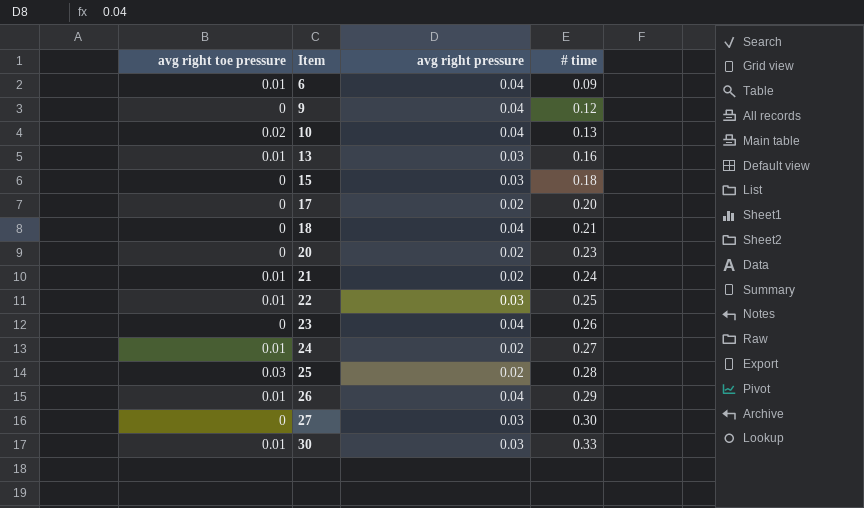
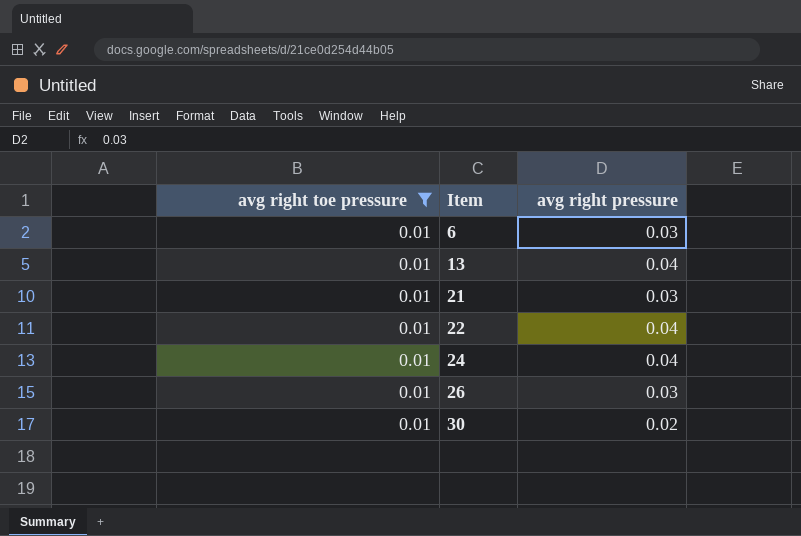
filter: none -> avg right toe pressure = 0.01
column # time | position: 4 -> none
6 | avg right pressure: 0.04 -> 0.03
13 | avg right pressure: 0.03 -> 0.04
21 | avg right pressure: 0.02 -> 0.03
22 | avg right pressure: 0.03 -> 0.04
24 | avg right pressure: 0.02 -> 0.04
26 | avg right pressure: 0.04 -> 0.03
30 | avg right pressure: 0.03 -> 0.02

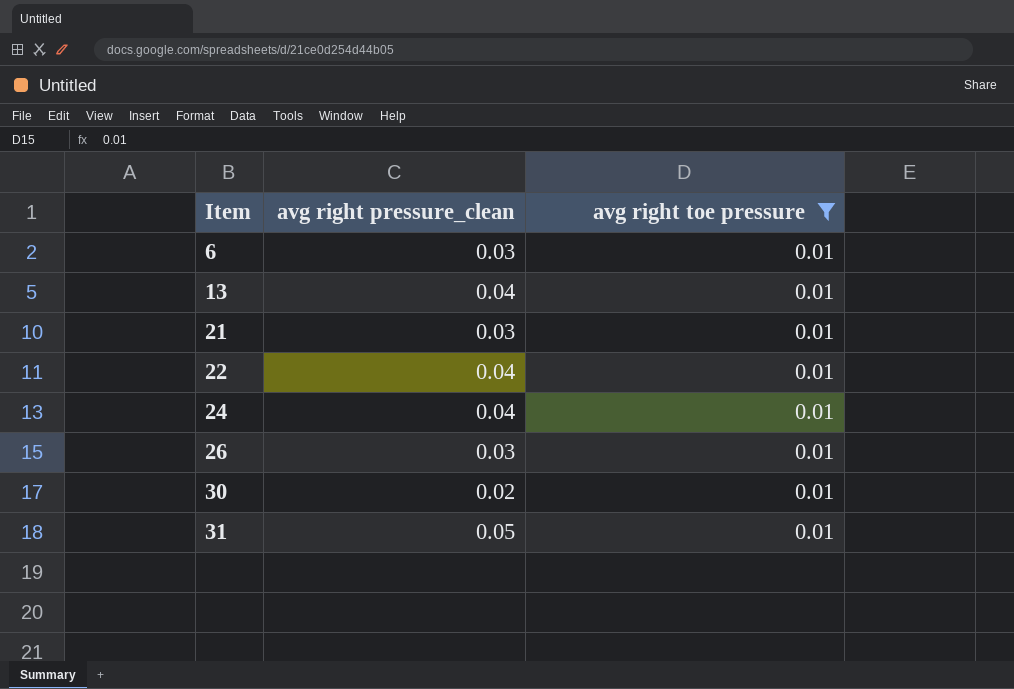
column name: avg right pressure -> avg right pressure_clean
column avg right toe pressure | position: 1 -> 3
row 31: none -> 0.05 | 0.01

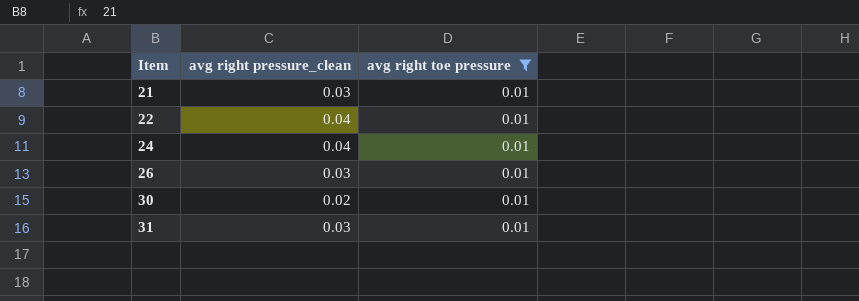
row 6: 0.03 | 0.01 -> none
row 13: 0.04 | 0.01 -> none
31 | avg right pressure_clean: 0.05 -> 0.03

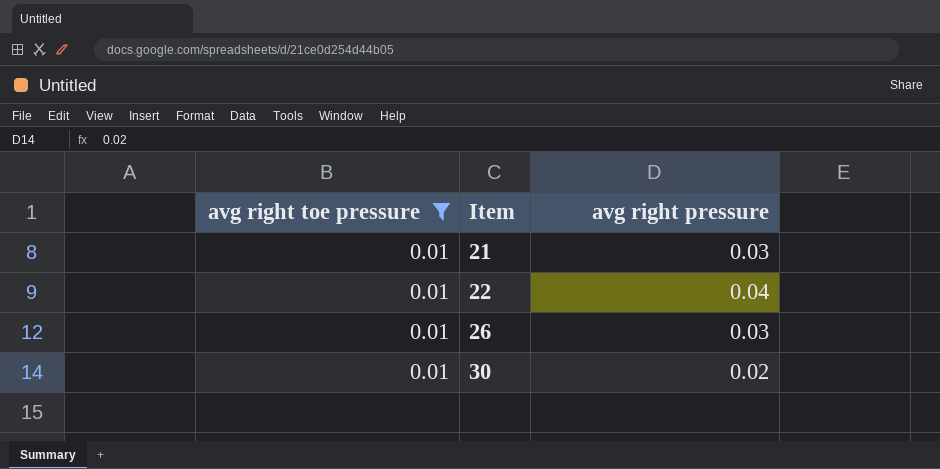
column avg right toe pressure | position: 3 -> 1
column name: avg right pressure_clean -> avg right pressure
row 24: 0.04 | 0.01 -> none
row 31: 0.03 | 0.01 -> none

